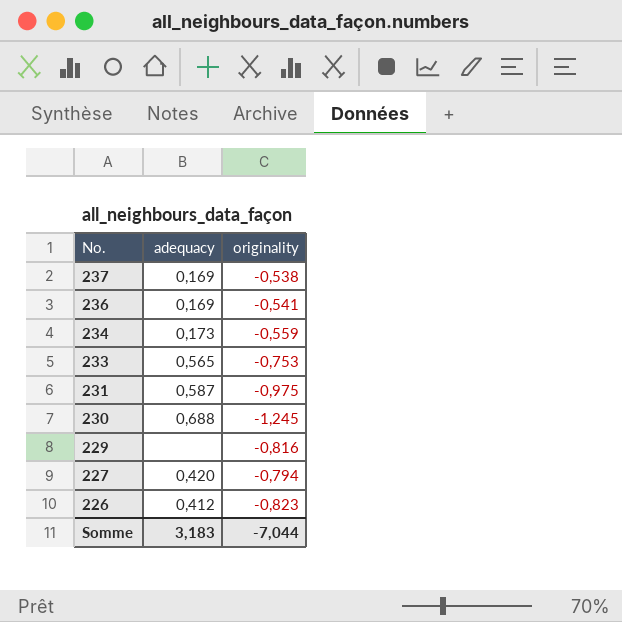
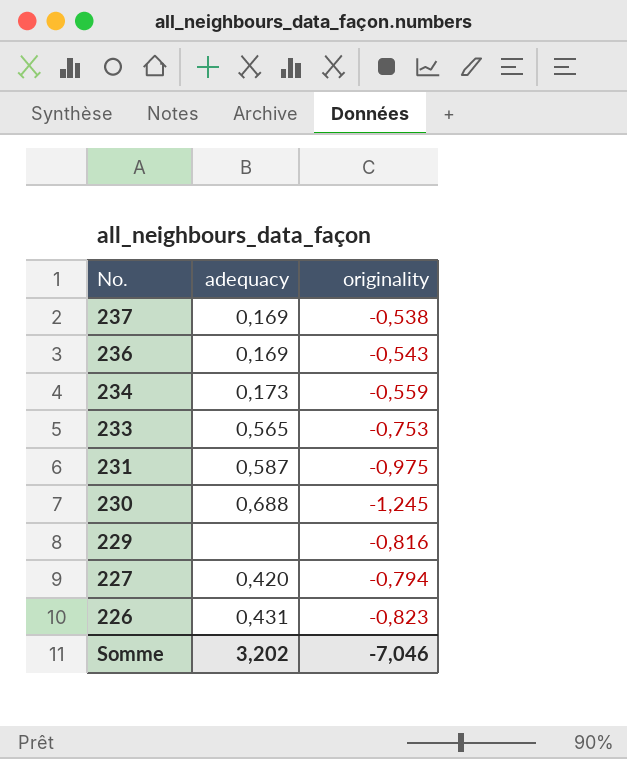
236 | originality: -0,541 -> -0,543
226 | adequacy: 0,412 -> 0,431
Somme | adequacy: 3,183 -> 3,202
Somme | originality: -7,044 -> -7,046

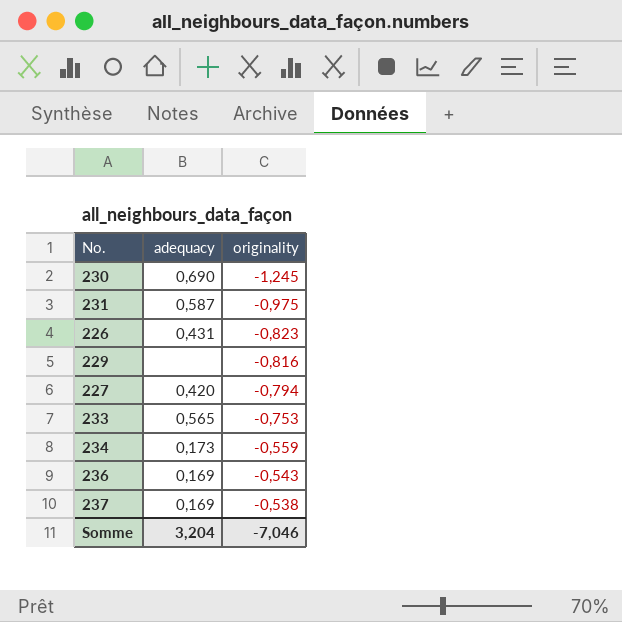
row order: No. descending -> originality ascending
230 | adequacy: 0,688 -> 0,690
Somme | adequacy: 3,202 -> 3,204

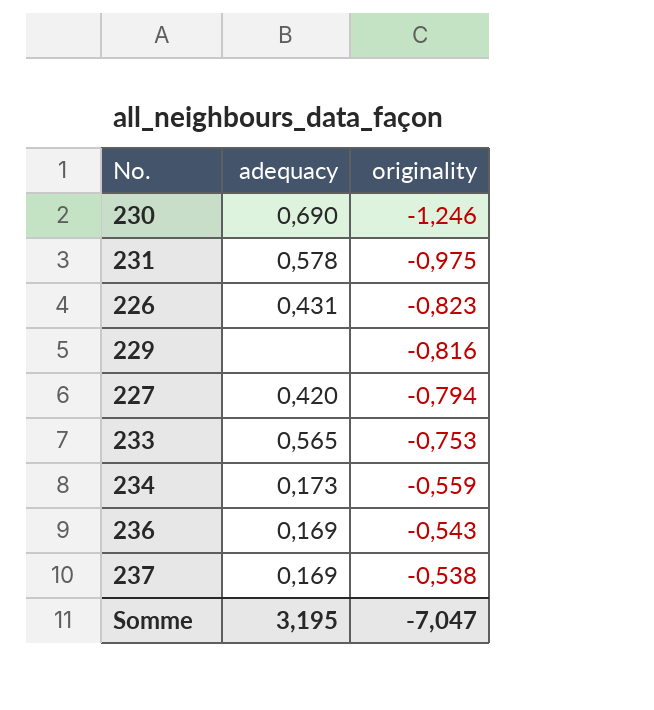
230 | originality: -1,245 -> -1,246
231 | adequacy: 0,587 -> 0,578
Somme | adequacy: 3,204 -> 3,195
Somme | originality: -7,046 -> -7,047

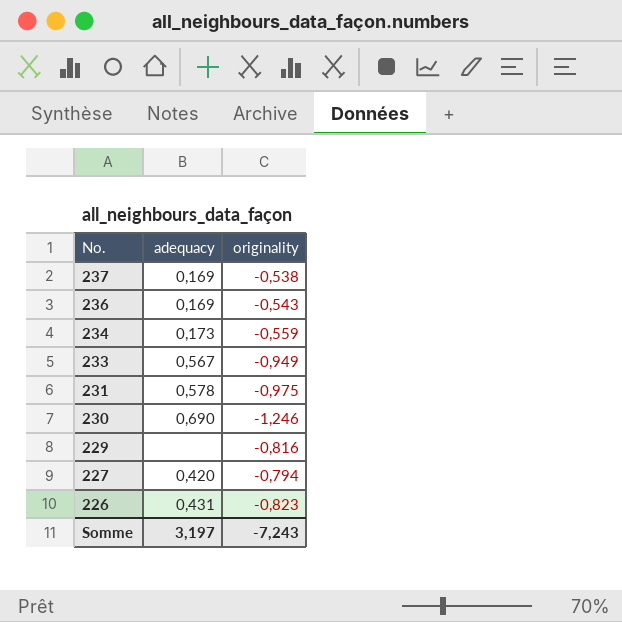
row order: originality ascending -> No. descending
233 | adequacy: 0,565 -> 0,567
233 | originality: -0,753 -> -0,949
Somme | adequacy: 3,195 -> 3,197
Somme | originality: -7,047 -> -7,243

